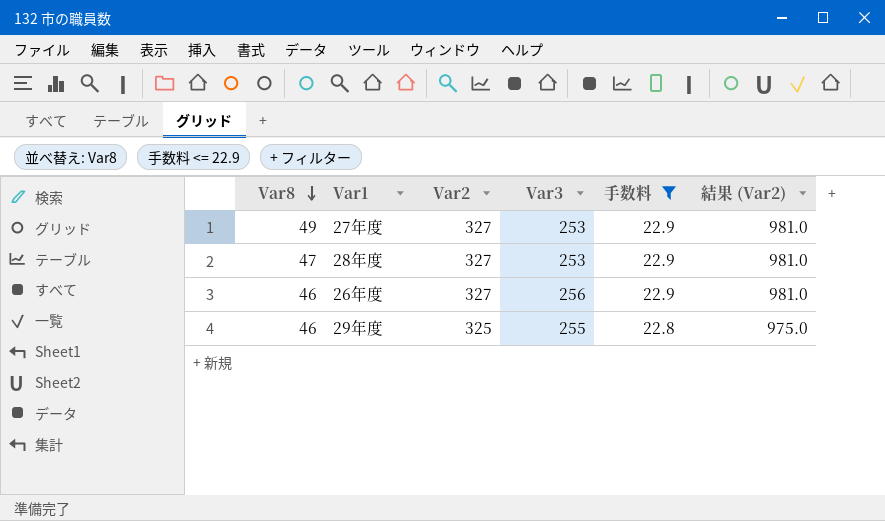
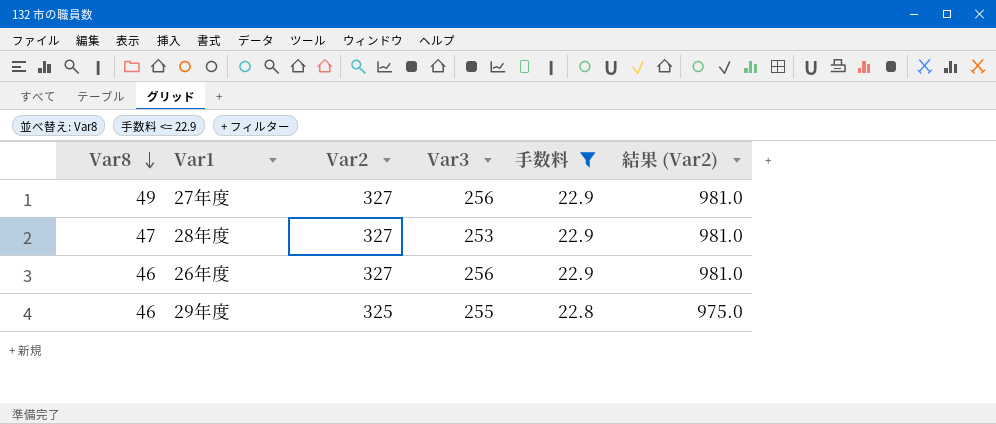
27年度 | Var3: 253 -> 256

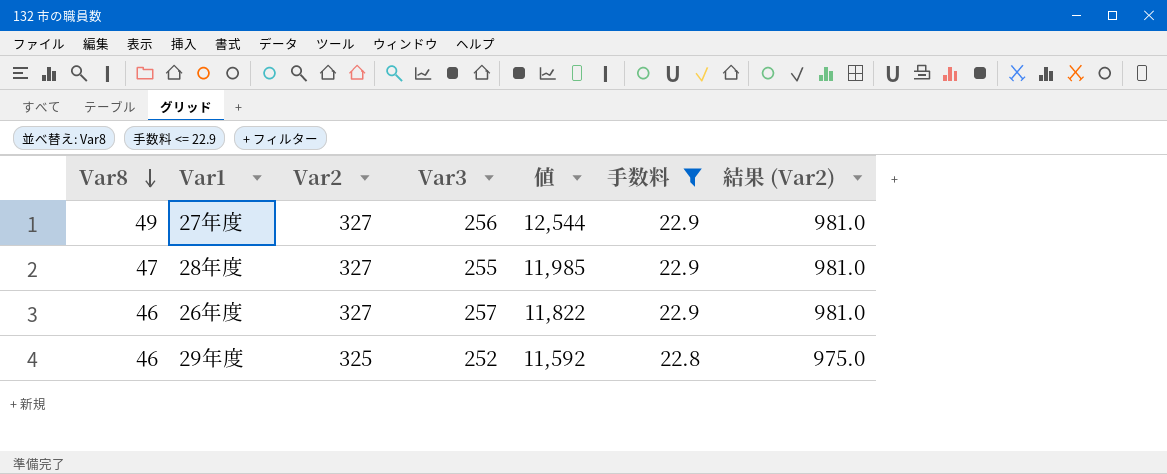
column 値 | formula: none -> [Var8] * [Var3]
28年度 | Var3: 253 -> 255
26年度 | Var3: 256 -> 257
29年度 | Var3: 255 -> 252

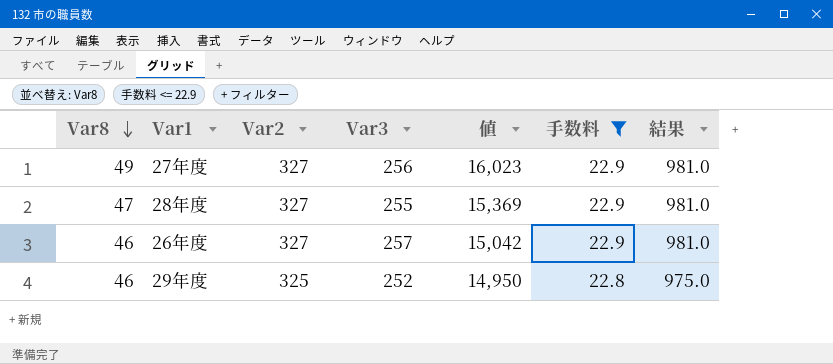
column 値 | formula: [Var8] * [Var3] -> [Var8] * [Var2]
column name: 結果 (Var2) -> 結果

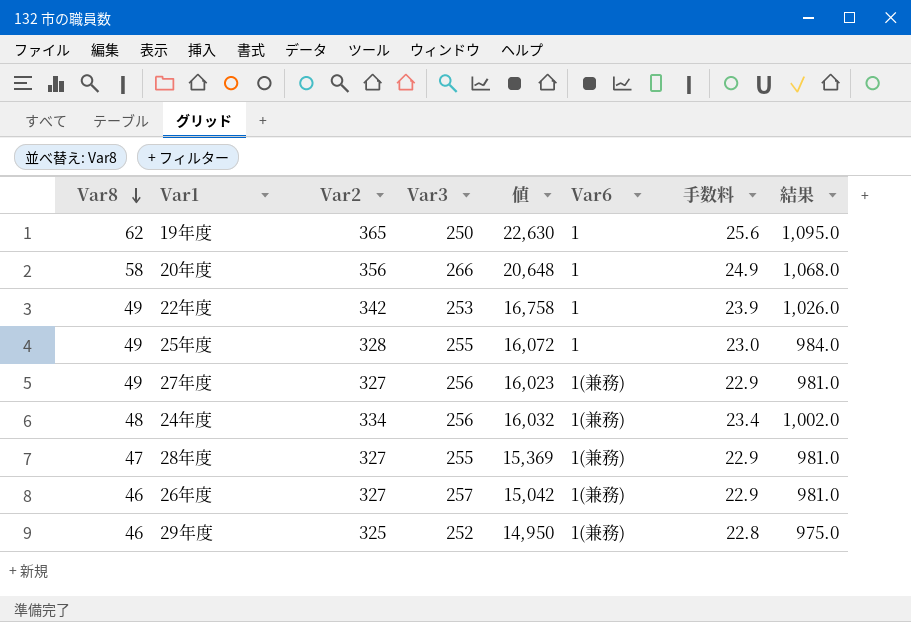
filter: 手数料 <= 22.9 -> none
column Var6 | position: none -> 6

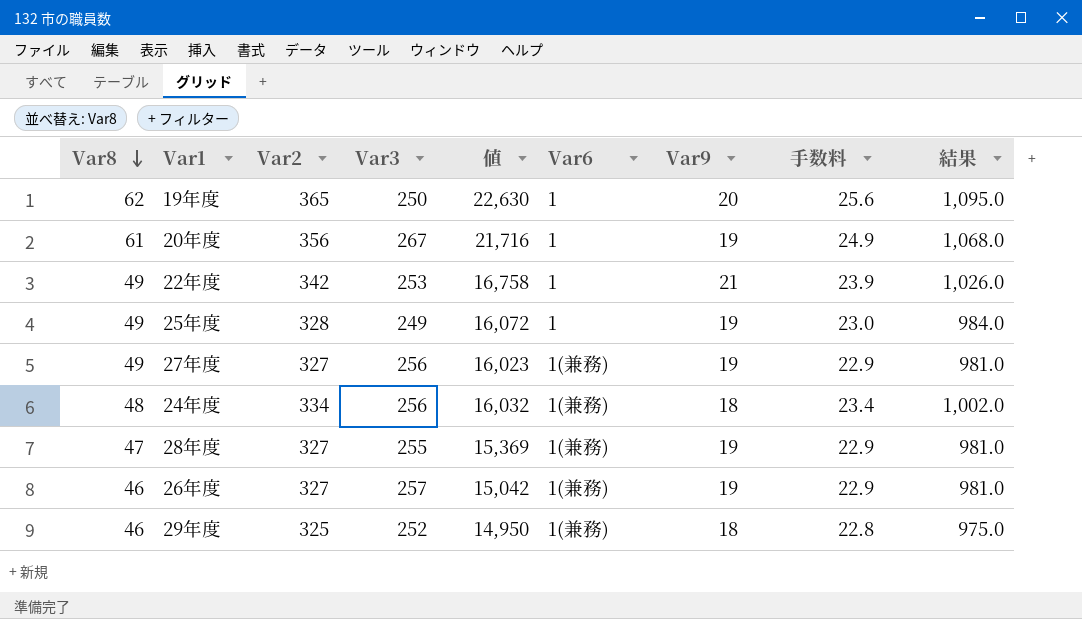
column Var9 | position: none -> 7
20年度 | Var8: 58 -> 61
20年度 | Var3: 266 -> 267
20年度 | 値: 20,648 -> 21,716
25年度 | Var3: 255 -> 249

